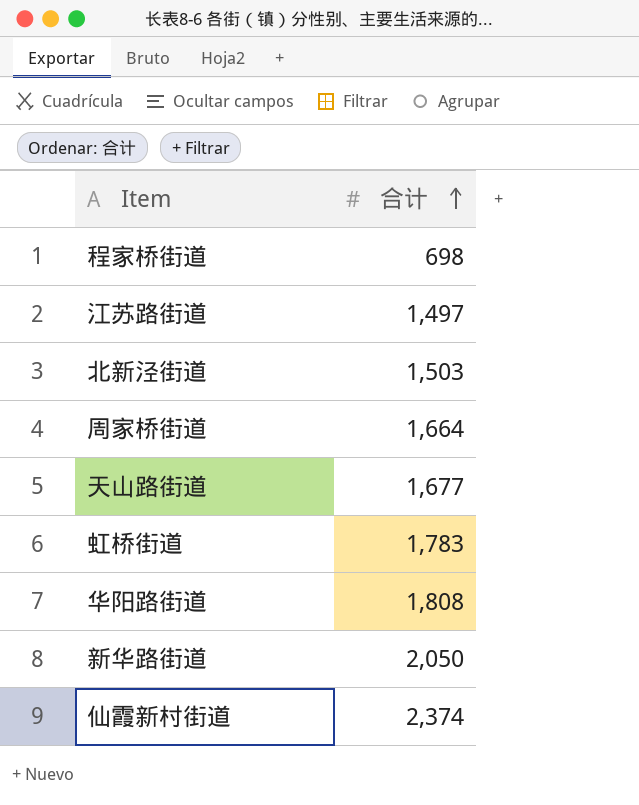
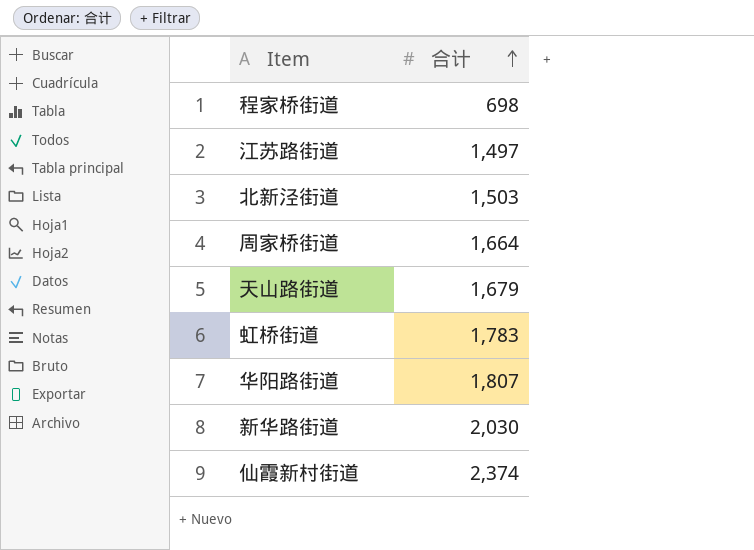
天山路街道 | 合计: 1,677 -> 1,679
华阳路街道 | 合计: 1,808 -> 1,807
新华路街道 | 合计: 2,050 -> 2,030

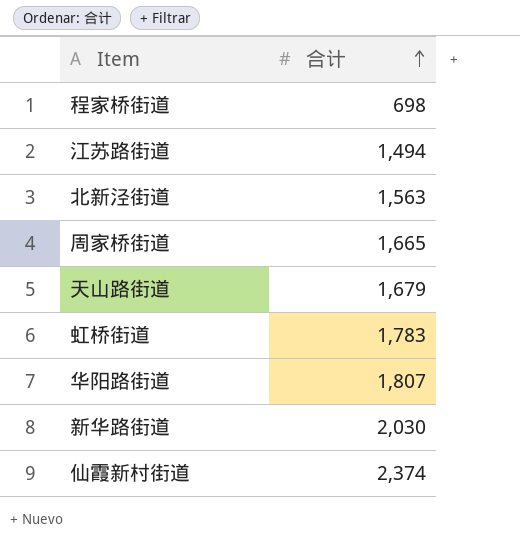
江苏路街道 | 合计: 1,497 -> 1,494
北新泾街道 | 合计: 1,503 -> 1,563
周家桥街道 | 合计: 1,664 -> 1,665

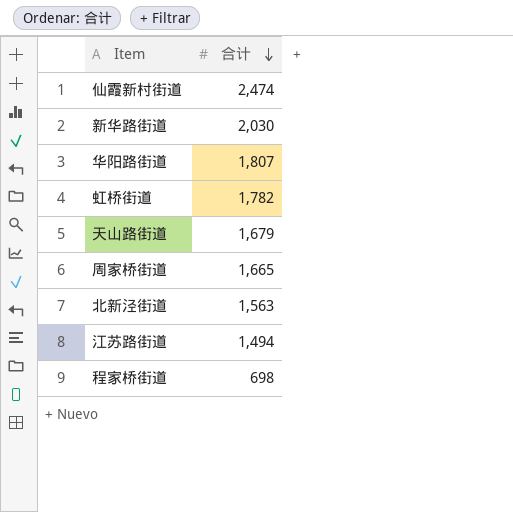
row order: 合计 ascending -> 合计 descending
仙霞新村街道 | 合计: 2,374 -> 2,474
虹桥街道 | 合计: 1,783 -> 1,782

